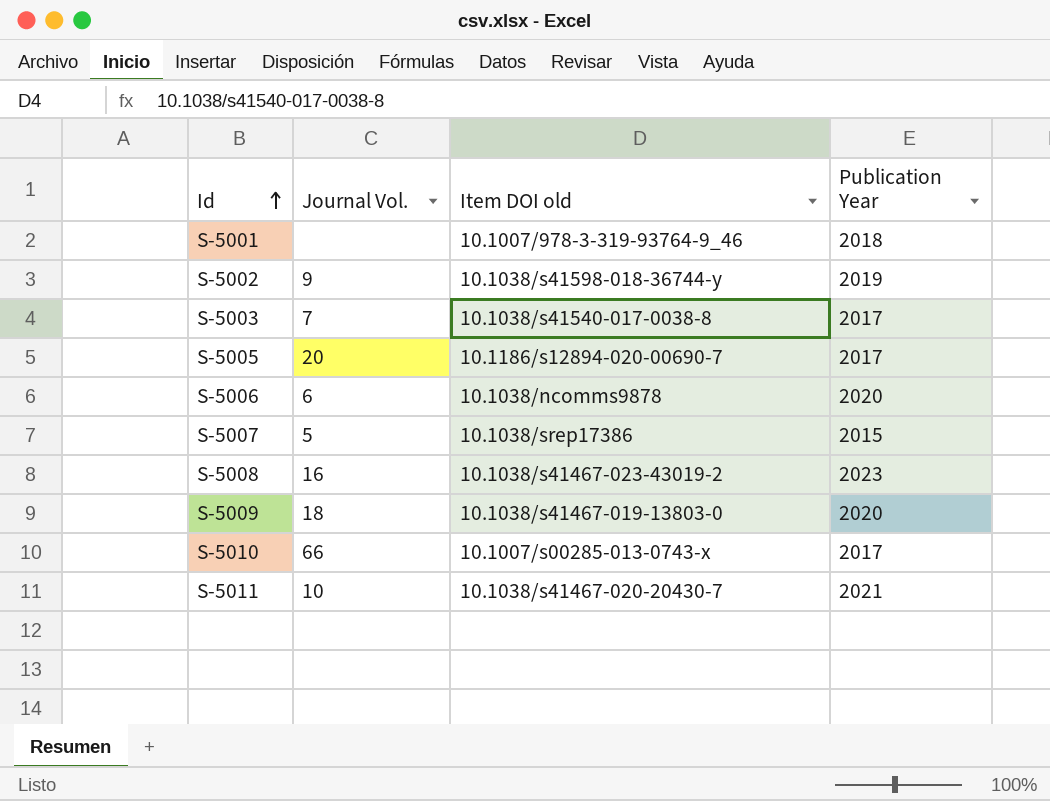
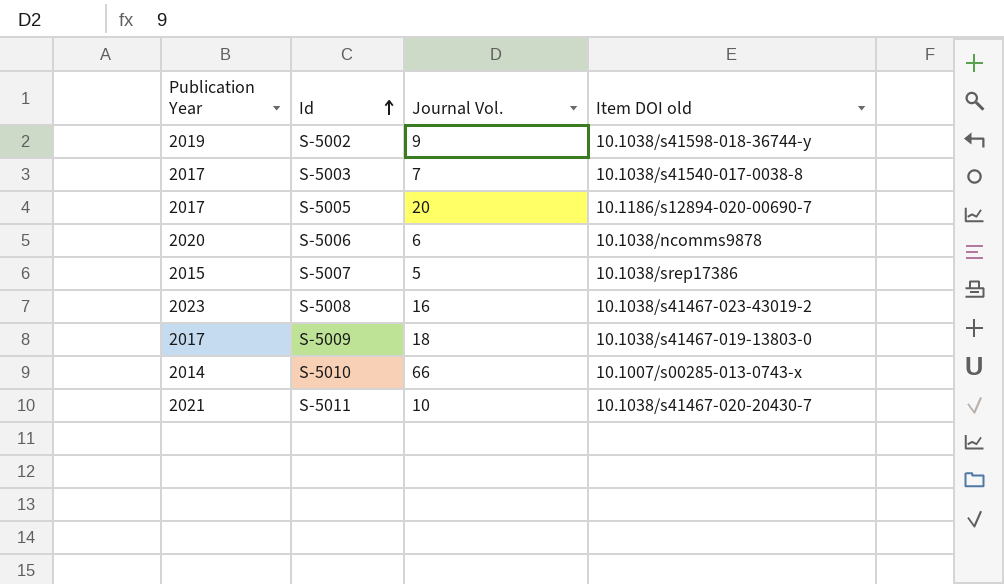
column Publication Year | position: 4 -> 1
row S-5001: none | 10.1007/978-3-319-93764-9_46 | 2018 -> none
S-5009 | Publication Year: 2020 -> 2017
S-5010 | Publication Year: 2017 -> 2014

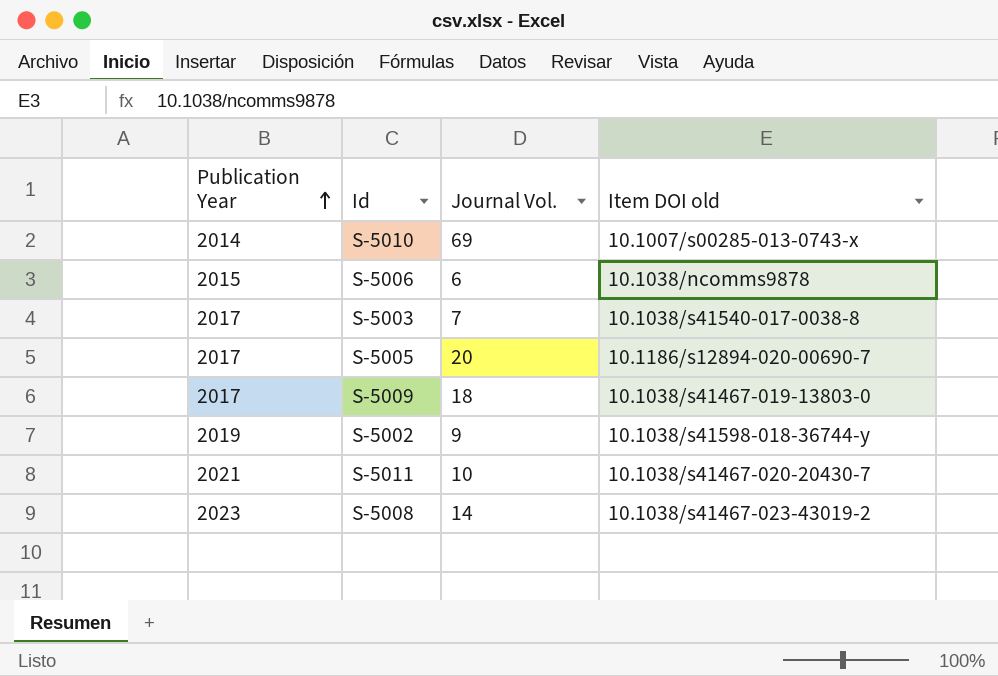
row order: Id ascending -> Publication Year ascending
row S-5007: 2015 | 5 | 10.1038/srep17386 -> none
S-5010 | Journal Vol.: 66 -> 69
S-5006 | Publication Year: 2020 -> 2015
S-5008 | Journal Vol.: 16 -> 14

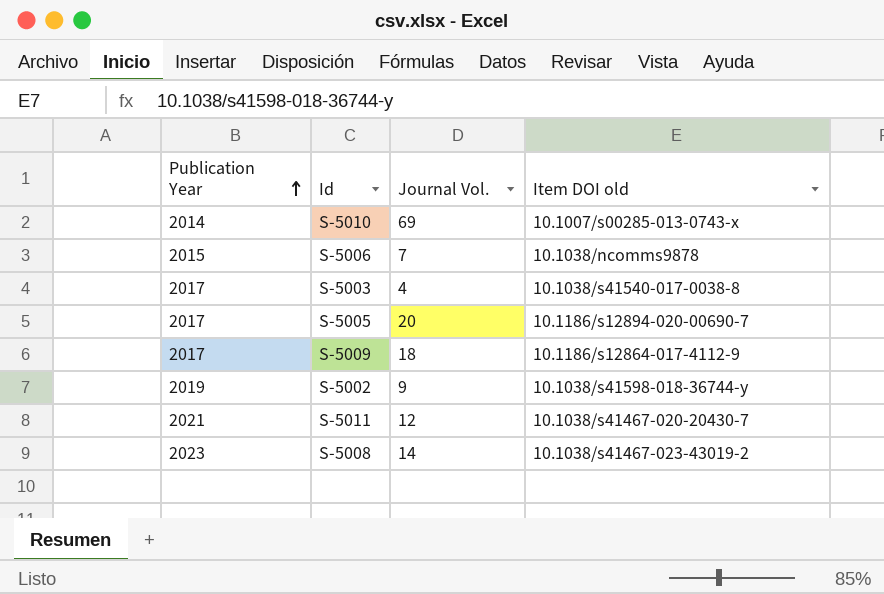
S-5006 | Journal Vol.: 6 -> 7
S-5003 | Journal Vol.: 7 -> 4
S-5009 | Item DOI old: 10.1038/s41467-019-13803-0 -> 10.1186/s12864-017-4112-9
S-5011 | Journal Vol.: 10 -> 12

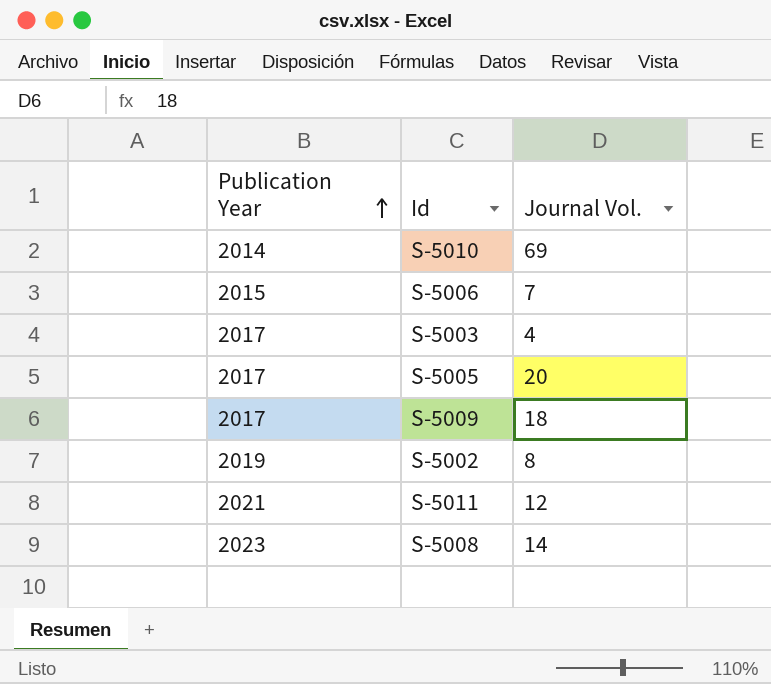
column Item DOI old | position: 4 -> none
S-5002 | Journal Vol.: 9 -> 8

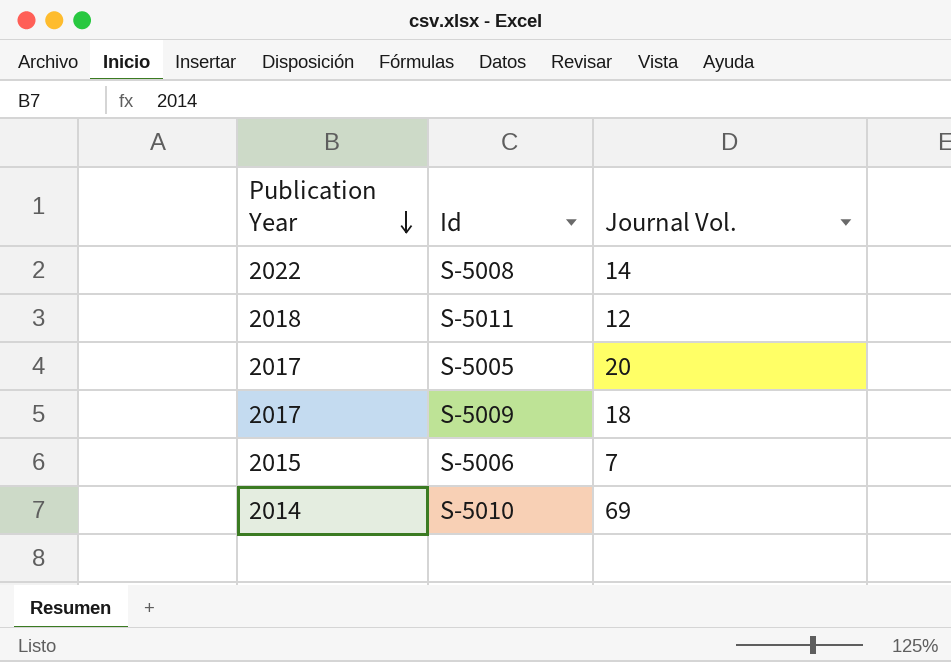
row order: Publication Year ascending -> Publication Year descending
row S-5003: 2017 | 4 -> none
row S-5002: 2019 | 8 -> none
S-5008 | Publication Year: 2023 -> 2022
S-5011 | Publication Year: 2021 -> 2018

